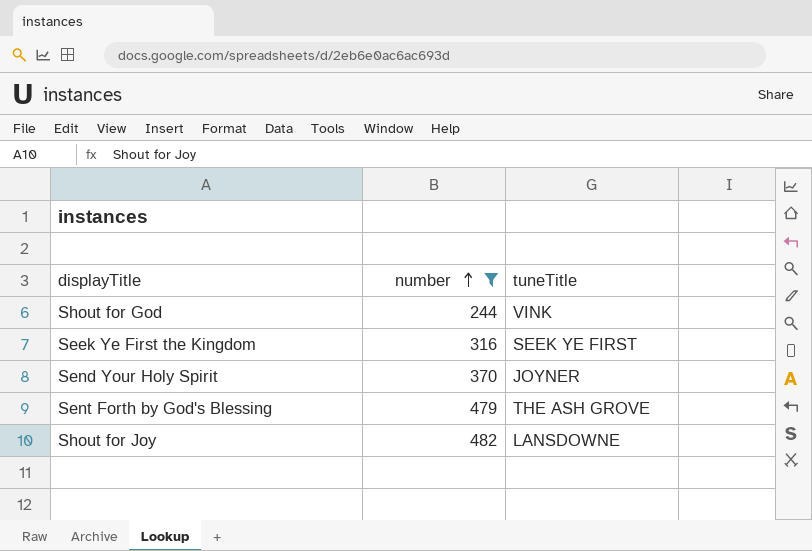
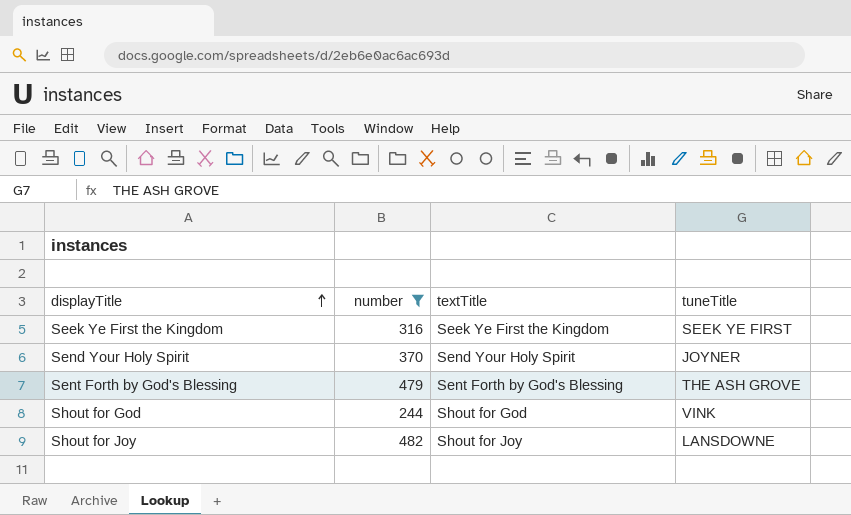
row order: number ascending -> displayTitle ascending
column textTitle | position: none -> 3

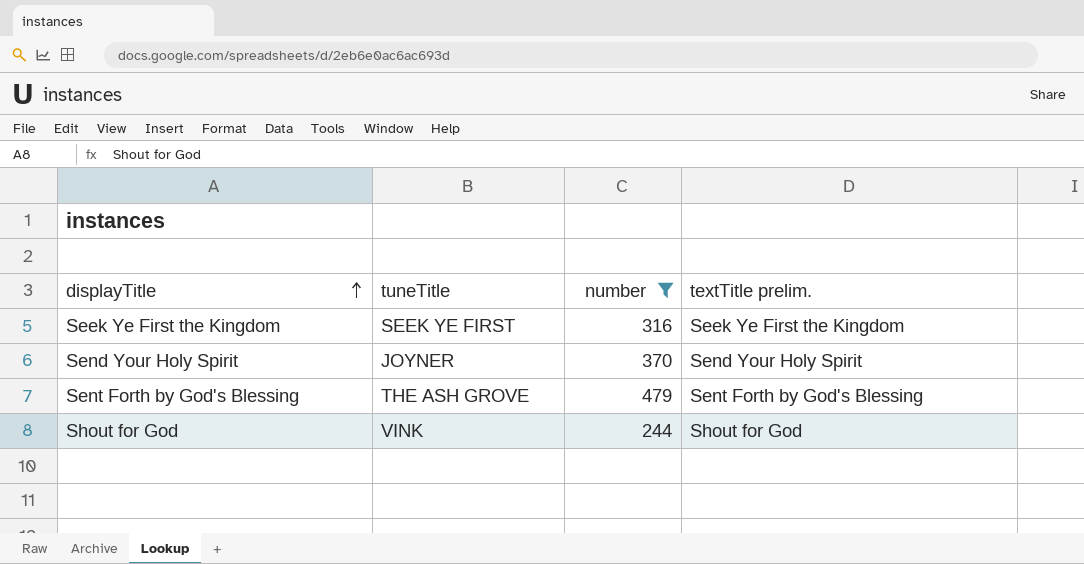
column tuneTitle | position: 4 -> 2
column name: textTitle -> textTitle prelim.
row Shout for Joy: 482 | Shout for Joy | LANSDOWNE -> none

